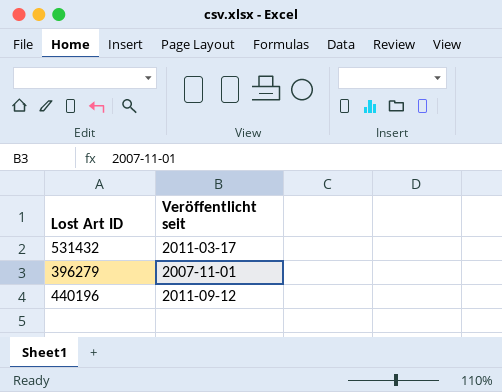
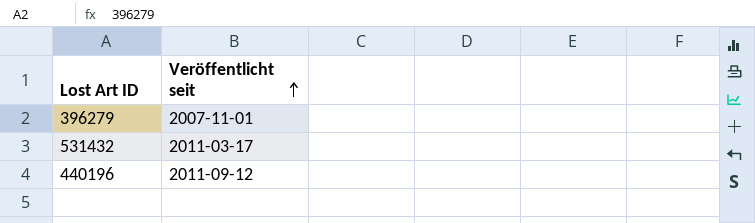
row order: none -> Veröffentlicht seit ascending

